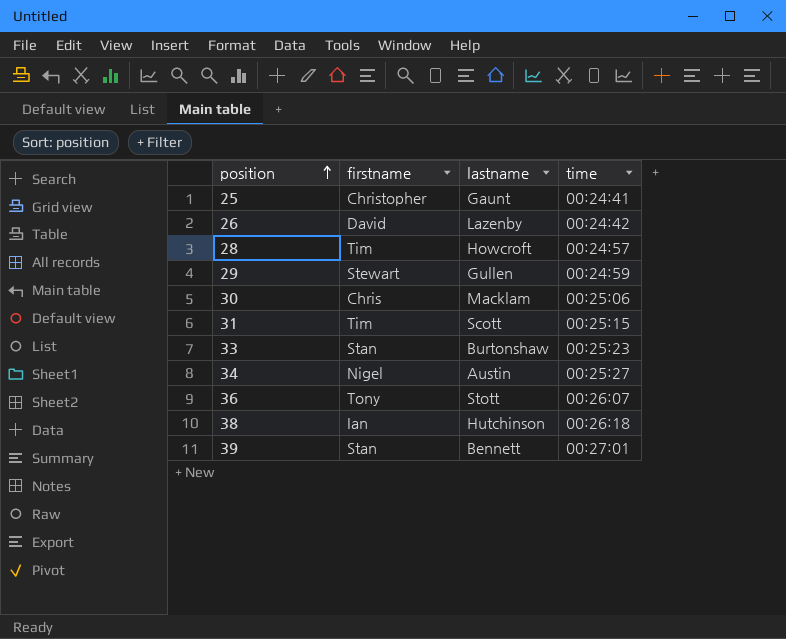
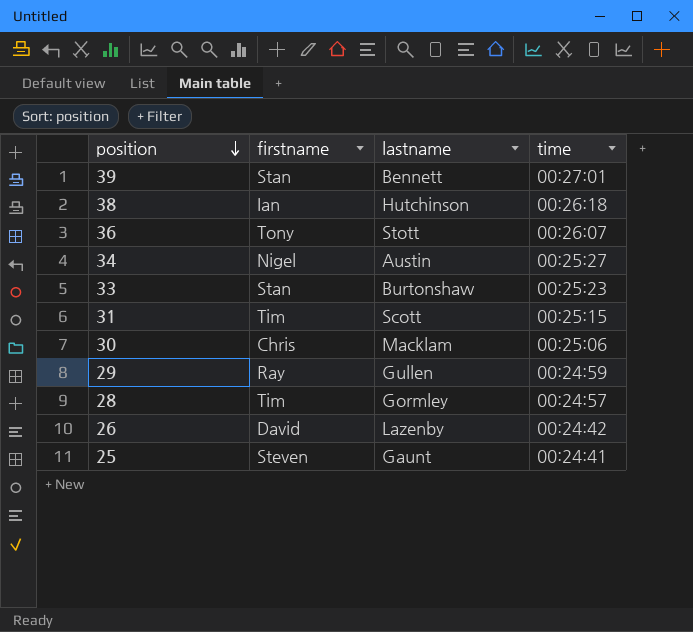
row order: position ascending -> position descending
29 | firstname: Stewart -> Ray
28 | lastname: Howcroft -> Gormley
25 | firstname: Christopher -> Steven

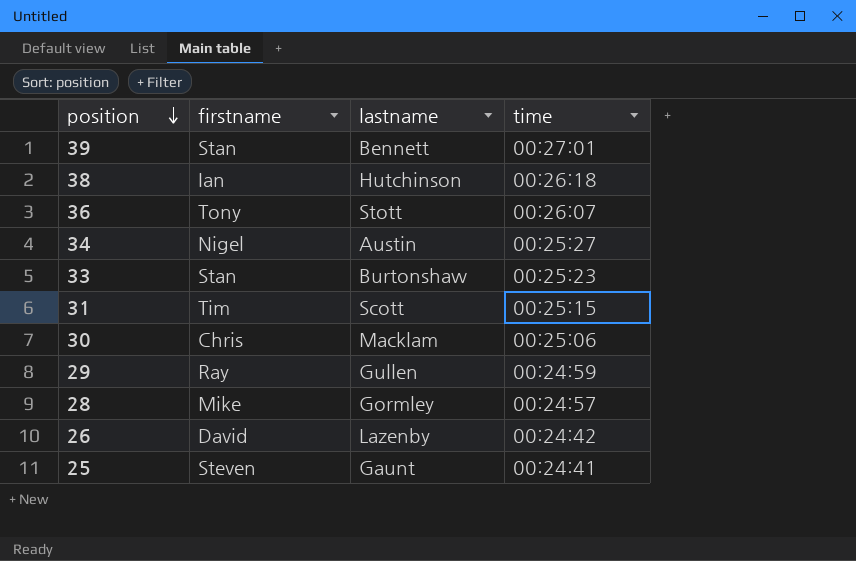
28 | firstname: Tim -> Mike

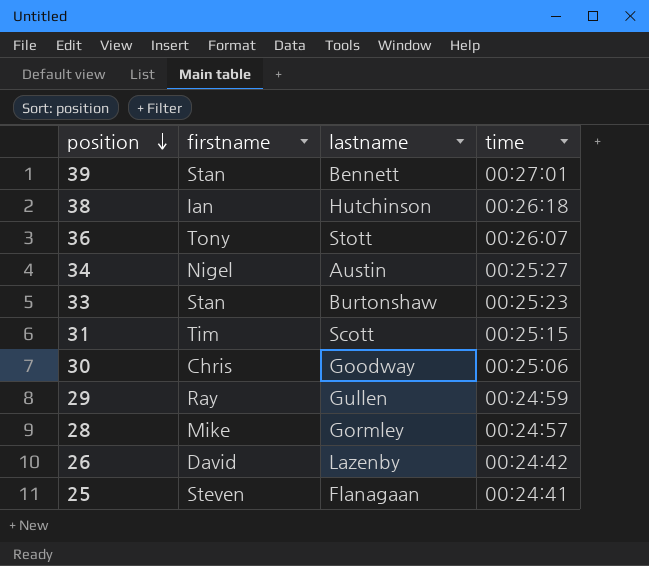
30 | lastname: Macklam -> Goodway
25 | lastname: Gaunt -> Flanagaan

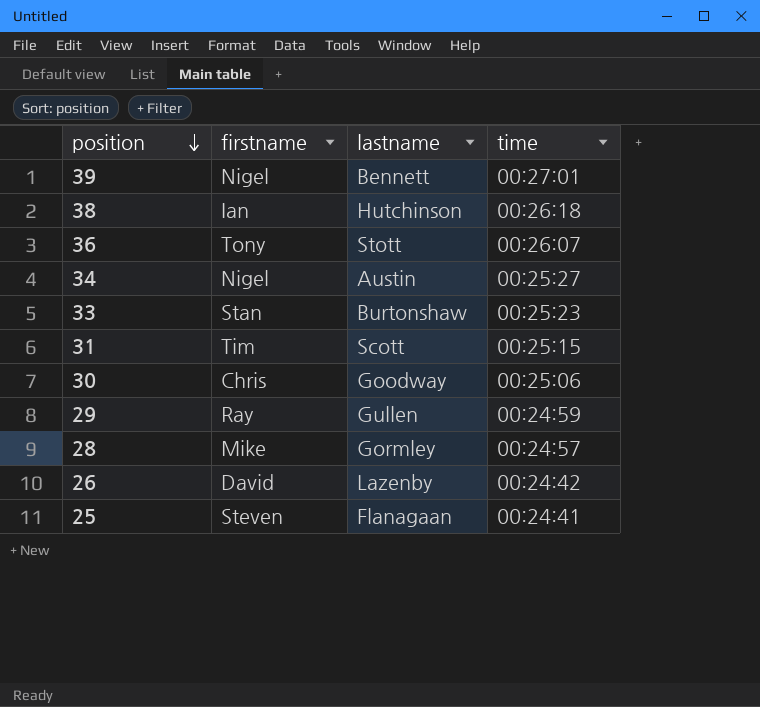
39 | firstname: Stan -> Nigel

